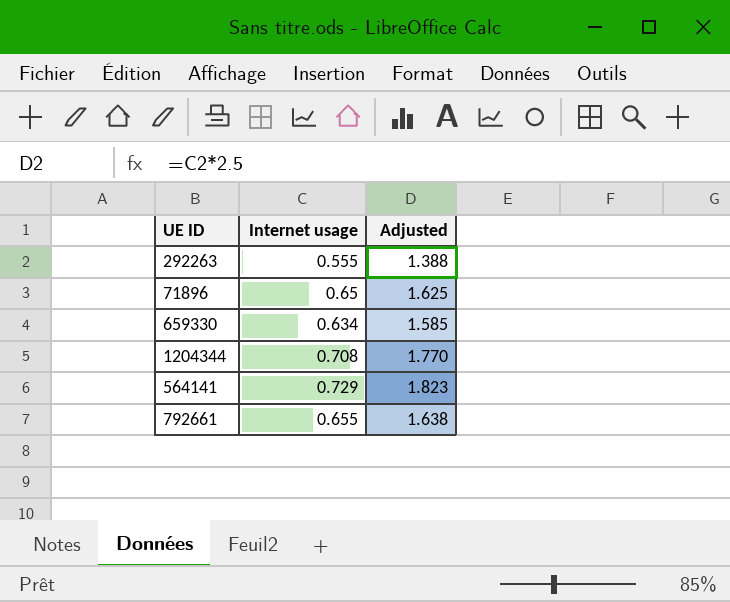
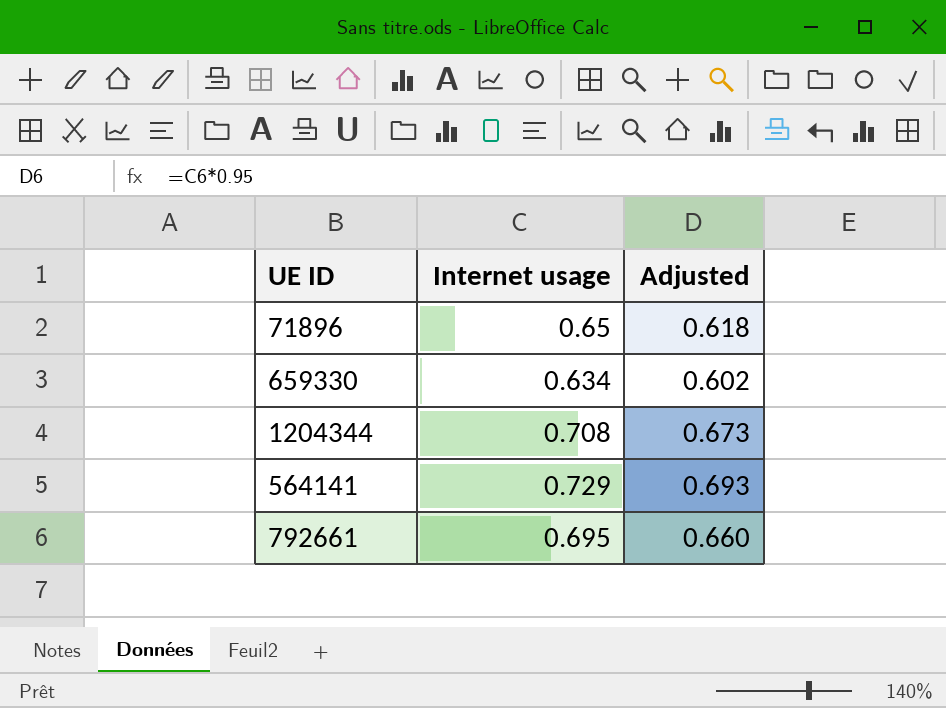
column Adjusted | formula: [Internet usage] * 2.5 -> [Internet usage] * 0.95
row 292263: 0.555 | 1.388 -> none
792661 | Internet usage: 0.655 -> 0.695

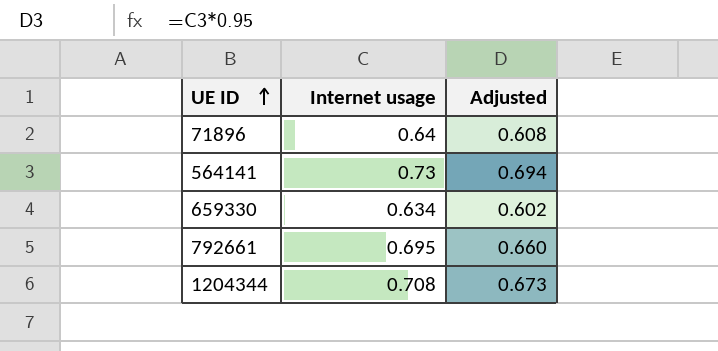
row order: none -> UE ID ascending
71896 | Internet usage: 0.65 -> 0.64
71896 | Adjusted: 0.618 -> 0.608
564141 | Internet usage: 0.729 -> 0.73
564141 | Adjusted: 0.693 -> 0.694

